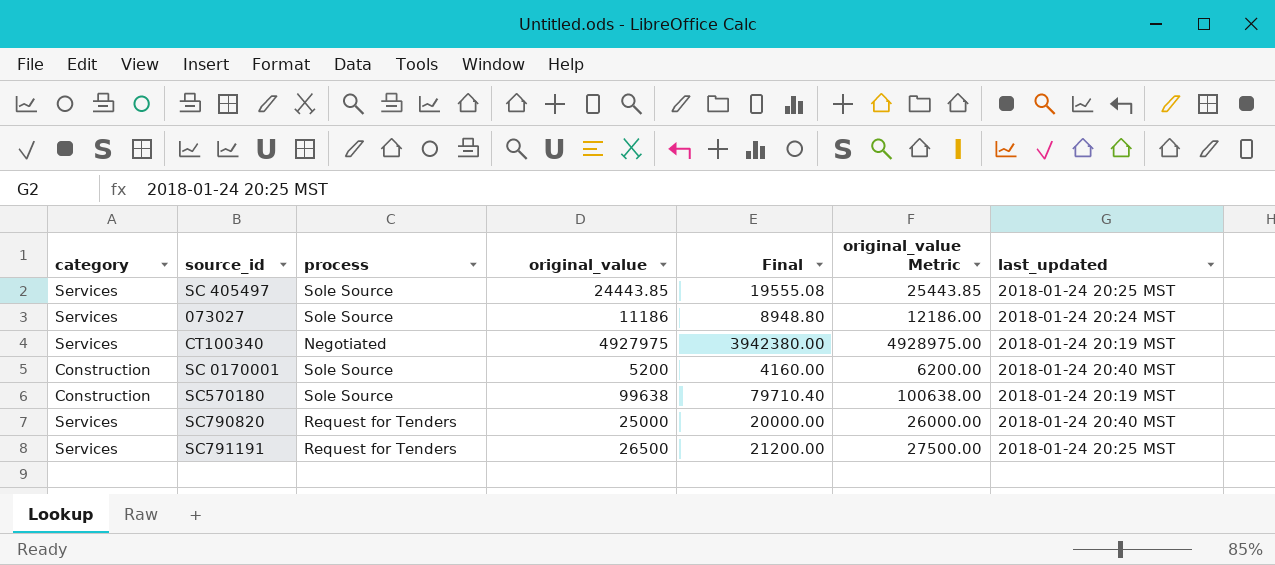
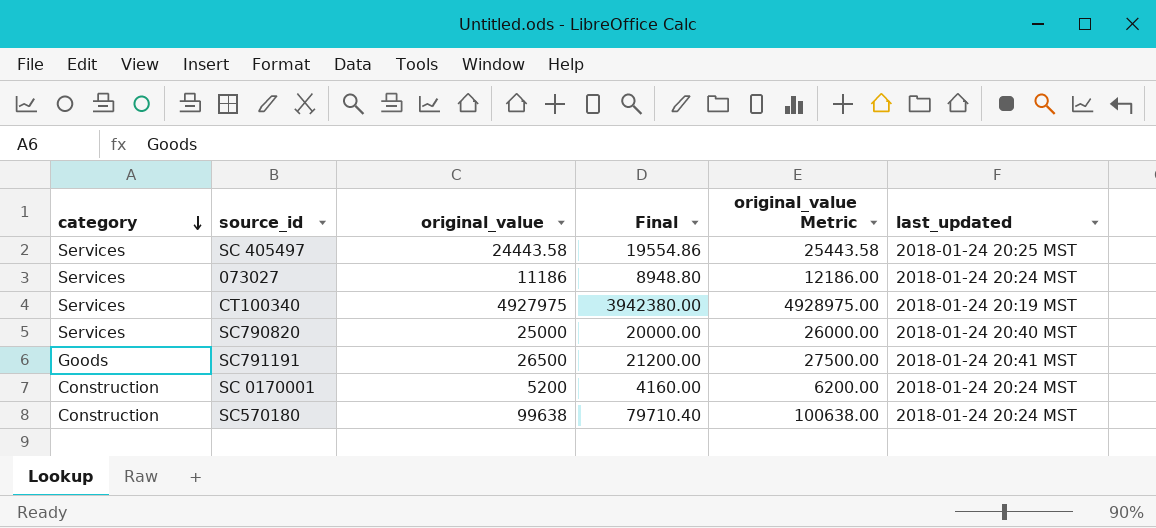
row order: none -> category descending
column process | position: 3 -> none
SC 405497 | original_value: 24443.85 -> 24443.58
SC 405497 | Final: 19555.08 -> 19554.86
SC 405497 | original_value Metric: 25443.85 -> 25443.58
SC791191 | category: Services -> Goods
SC791191 | last_updated: 2018-01-24 20:25 MST -> 2018-01-24 20:41 MST
SC 0170001 | last_updated: 2018-01-24 20:40 MST -> 2018-01-24 20:24 MST
SC570180 | last_updated: 2018-01-24 20:19 MST -> 2018-01-24 20:24 MST

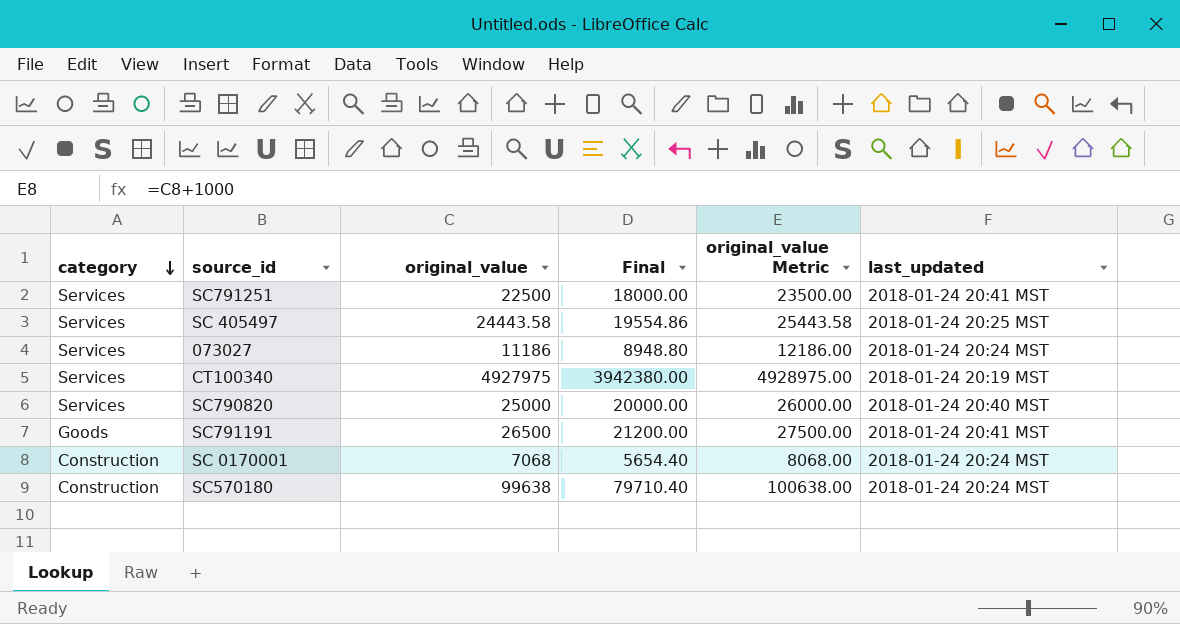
row SC791251: none -> Services | 22500 | 18000.00 | 23500.00 | 2018-01-24 20:41 MST
SC 0170001 | original_value: 5200 -> 7068
SC 0170001 | Final: 4160.00 -> 5654.40
SC 0170001 | original_value Metric: 6200.00 -> 8068.00

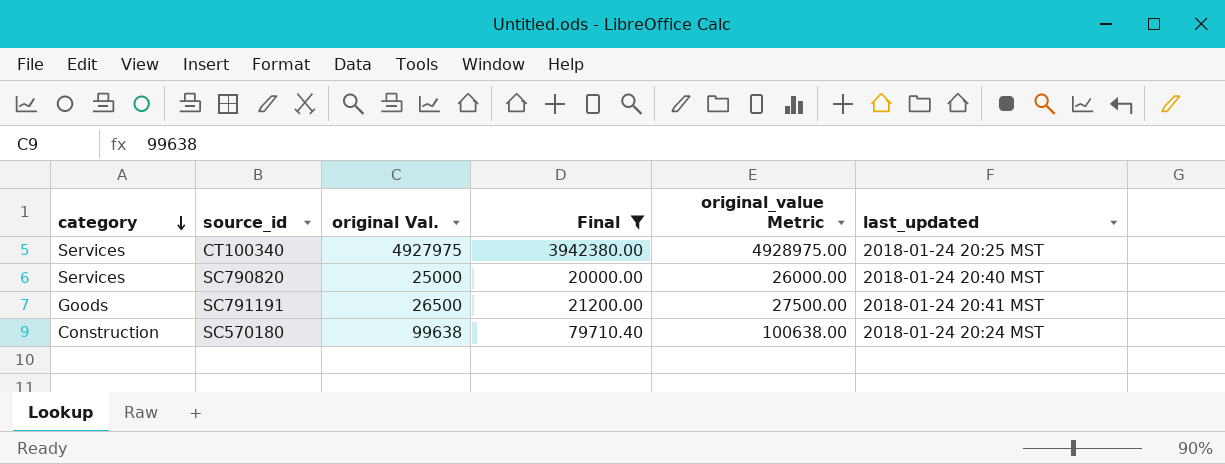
filter: none -> Final >= 20000.00
column name: original_value -> original Val.
CT100340 | last_updated: 2018-01-24 20:19 MST -> 2018-01-24 20:25 MST

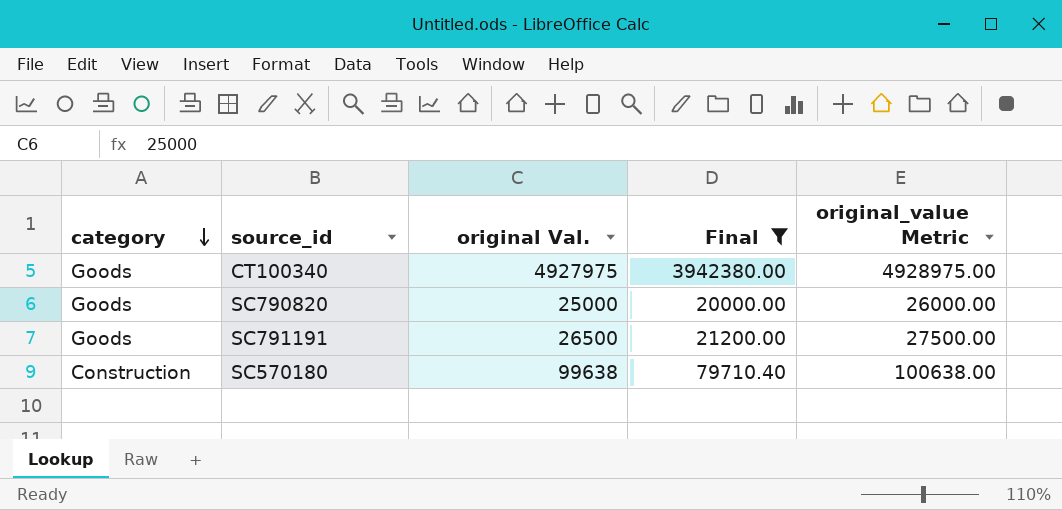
column last_updated | position: 6 -> none
CT100340 | category: Services -> Goods
SC790820 | category: Services -> Goods

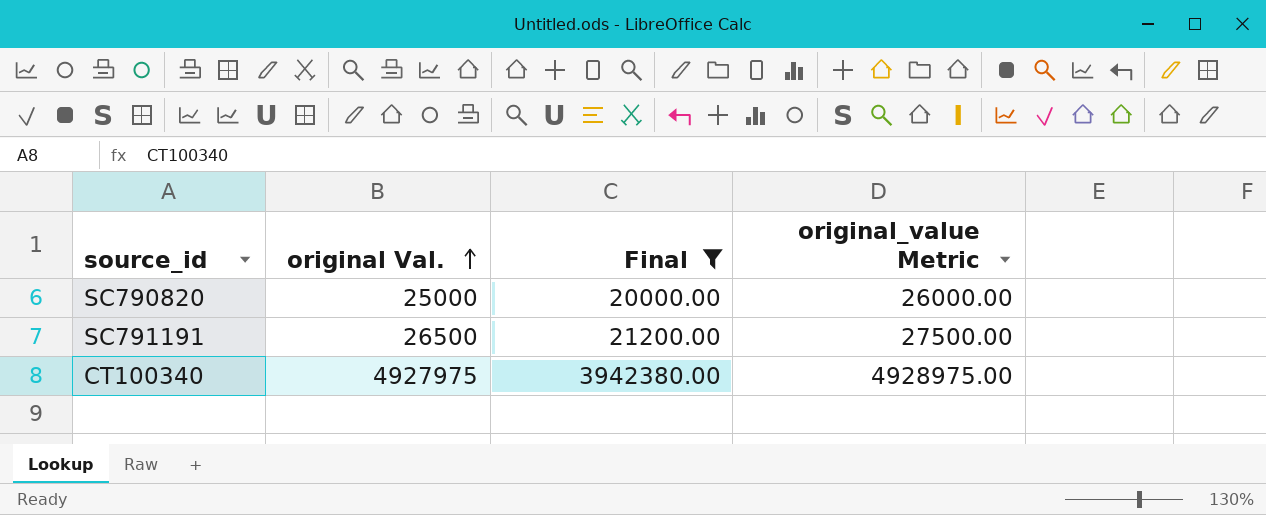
row order: category descending -> original Val. ascending
column category | position: 1 -> none
row SC570180: Construction | 99638 | 79710.40 | 100638.00 -> none

